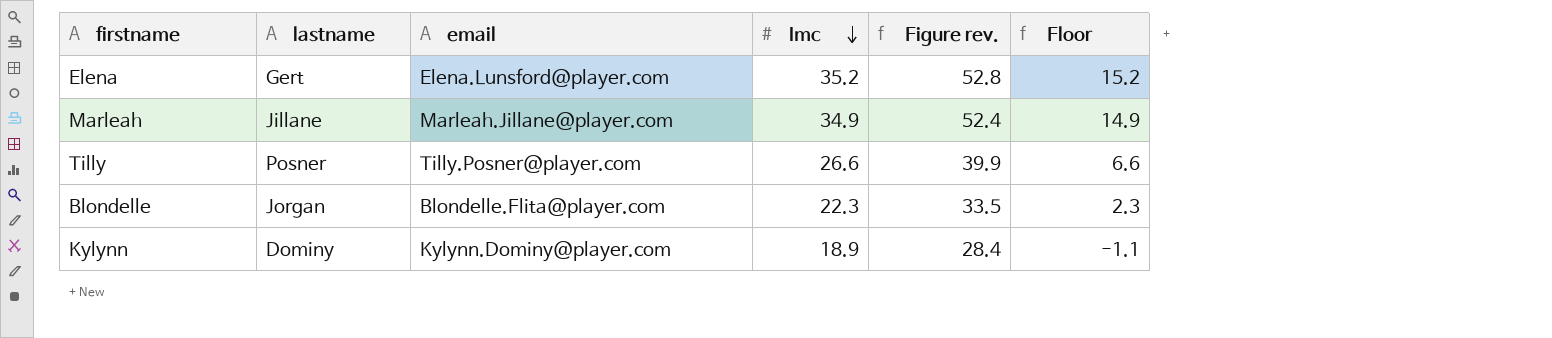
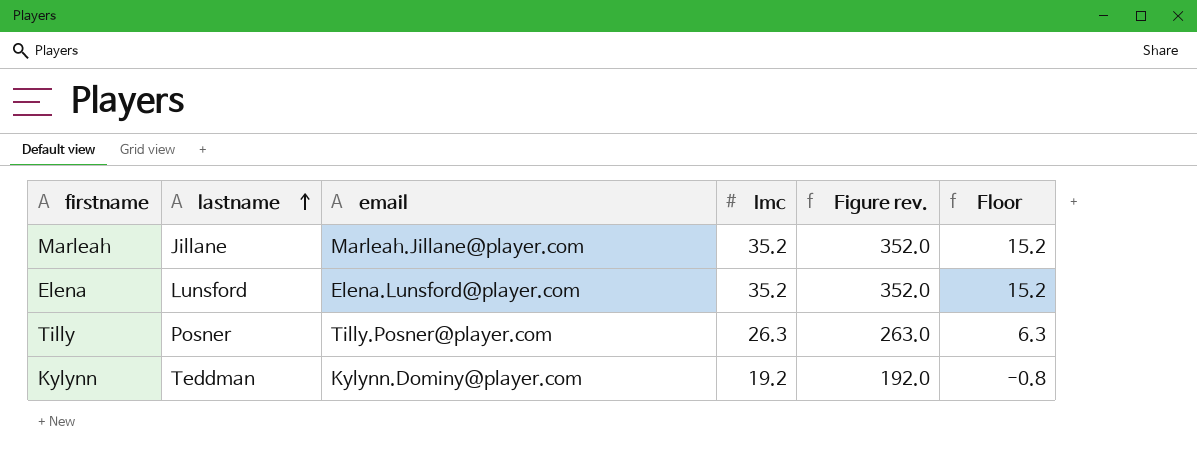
row order: Imc descending -> lastname ascending
column Figure rev. | formula: [Imc] * 1.5 -> [Imc] * 10
row Blondelle: Jorgan | Blondelle.Flita@player.com | 22.3 | 33.5 | 2.3 -> none
Marleah | Imc: 34.9 -> 35.2
Marleah | Floor: 14.9 -> 15.2
Elena | lastname: Gert -> Lunsford
Tilly | Imc: 26.6 -> 26.3
Tilly | Floor: 6.6 -> 6.3
Kylynn | lastname: Dominy -> Teddman
Kylynn | Imc: 18.9 -> 19.2
Kylynn | Floor: -1.1 -> -0.8

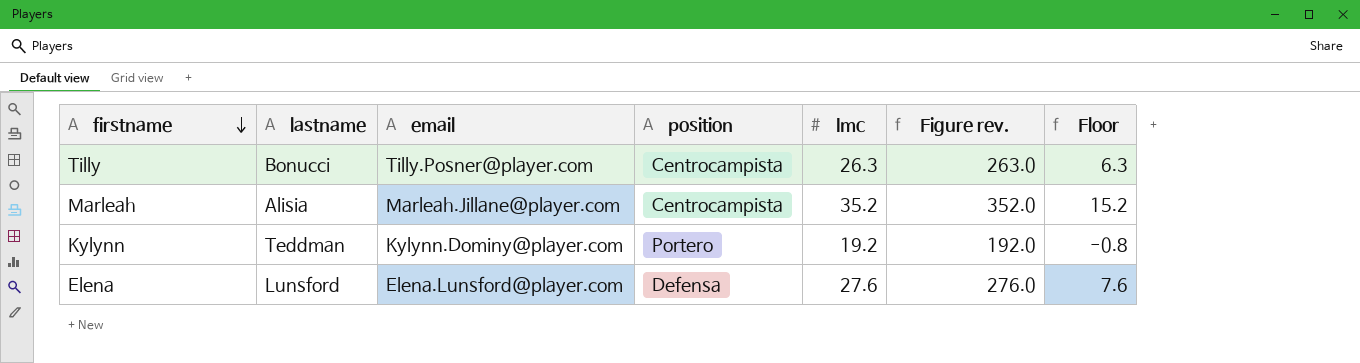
row order: lastname ascending -> firstname descending
column position | position: none -> 4
Tilly | lastname: Posner -> Bonucci
Marleah | lastname: Jillane -> Alisia
Elena | Imc: 35.2 -> 27.6
Elena | Figure rev.: 352.0 -> 276.0
Elena | Floor: 15.2 -> 7.6

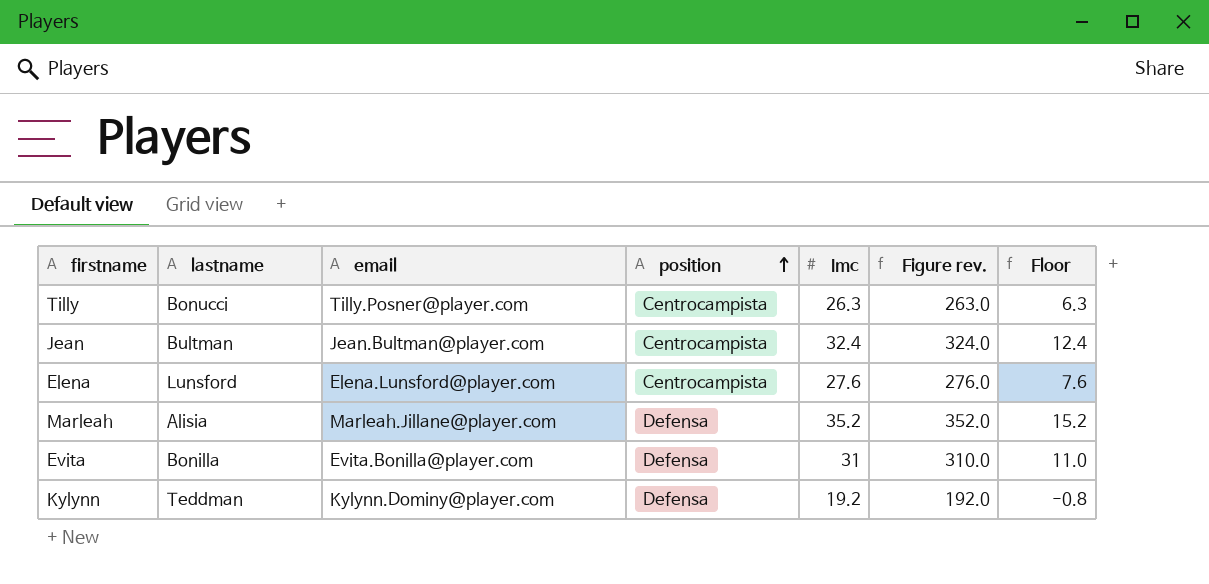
row order: firstname descending -> position ascending
row Jean: none -> Bultman | Jean.Bultman@player.com | Centrocampista | 32.4 | 324.0 | 12.4
Elena | position: Defensa -> Centrocampista
Marleah | position: Centrocampista -> Defensa
row Evita: none -> Bonilla | Evita.Bonilla@player.com | Defensa | 31 | 310.0 | 11.0
Kylynn | position: Portero -> Defensa

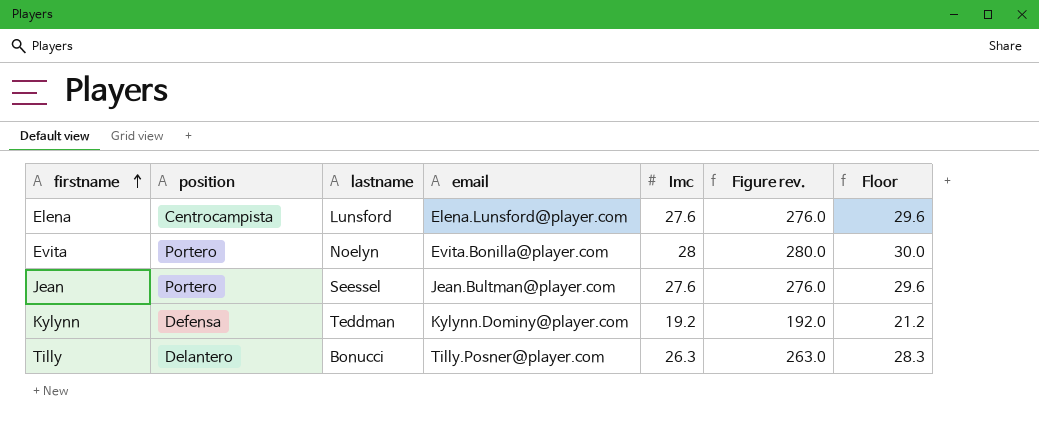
row order: position ascending -> firstname ascending
column position | position: 4 -> 2
column Floor | formula: [Imc] - 20 -> [Imc] + 2
row Marleah: Alisia | Marleah.Jillane@player.com | Defensa | 35.2 | 352.0 | 15.2 -> none
Evita | position: Defensa -> Portero
Evita | lastname: Bonilla -> Noelyn
Evita | Imc: 31 -> 28
Evita | Figure rev.: 310.0 -> 280.0
Jean | position: Centrocampista -> Portero
Jean | lastname: Bultman -> Seessel
Jean | Imc: 32.4 -> 27.6
Jean | Figure rev.: 324.0 -> 276.0
Tilly | position: Centrocampista -> Delantero

